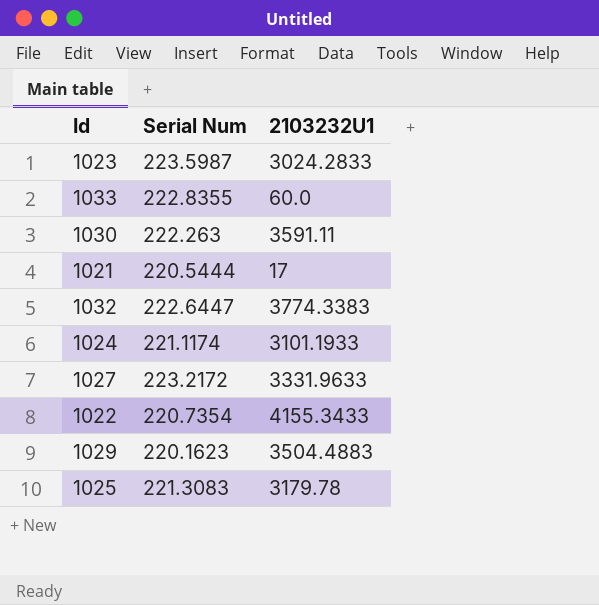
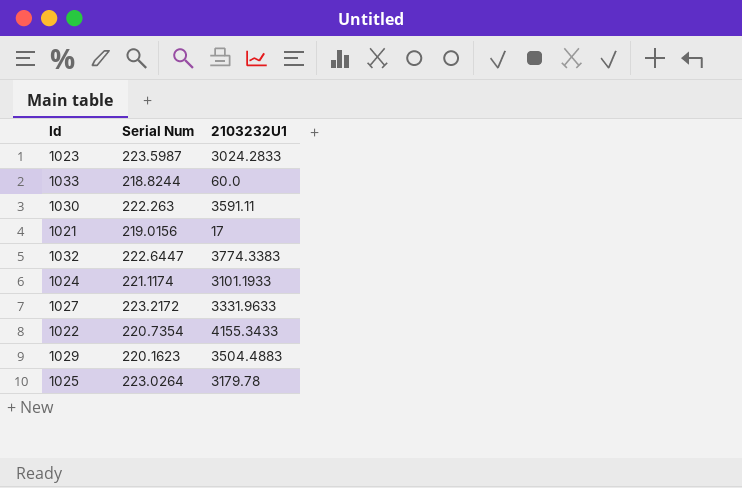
1033 | Serial Num: 222.8355 -> 218.8244
1021 | Serial Num: 220.5444 -> 219.0156
1025 | Serial Num: 221.3083 -> 223.0264

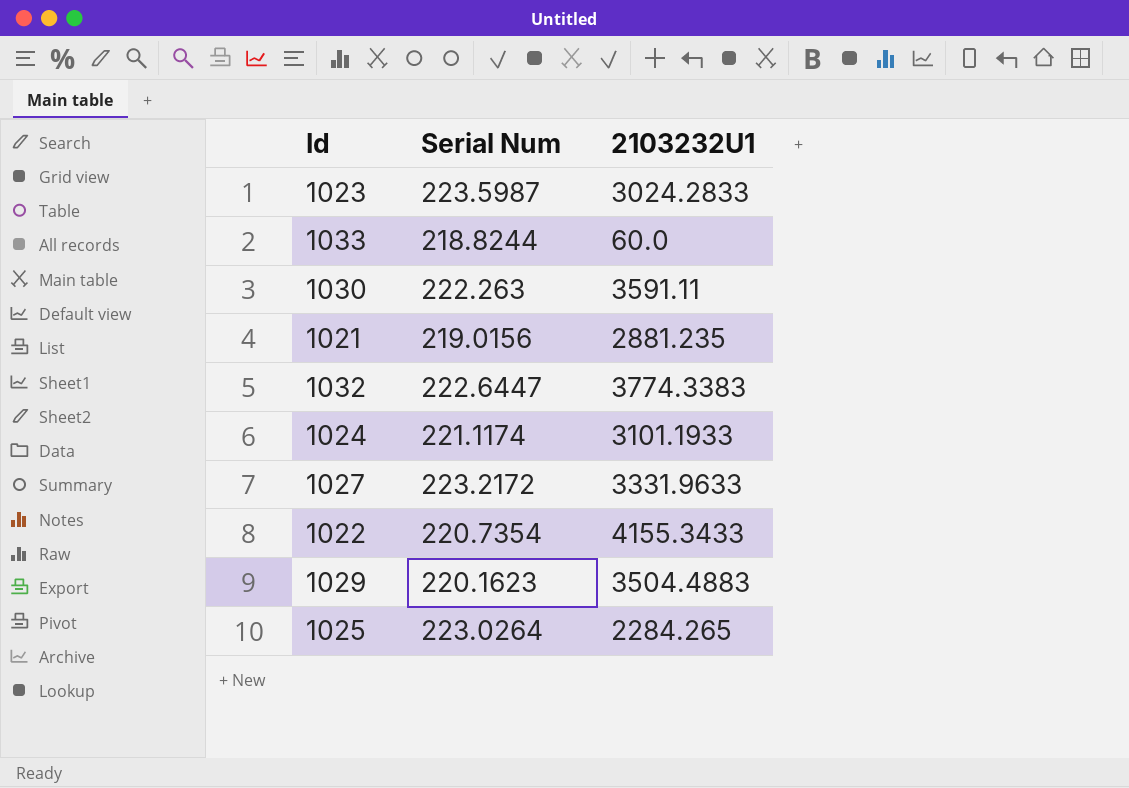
1021 | 2103232U1: 17 -> 2881.235
1025 | 2103232U1: 3179.78 -> 2284.265

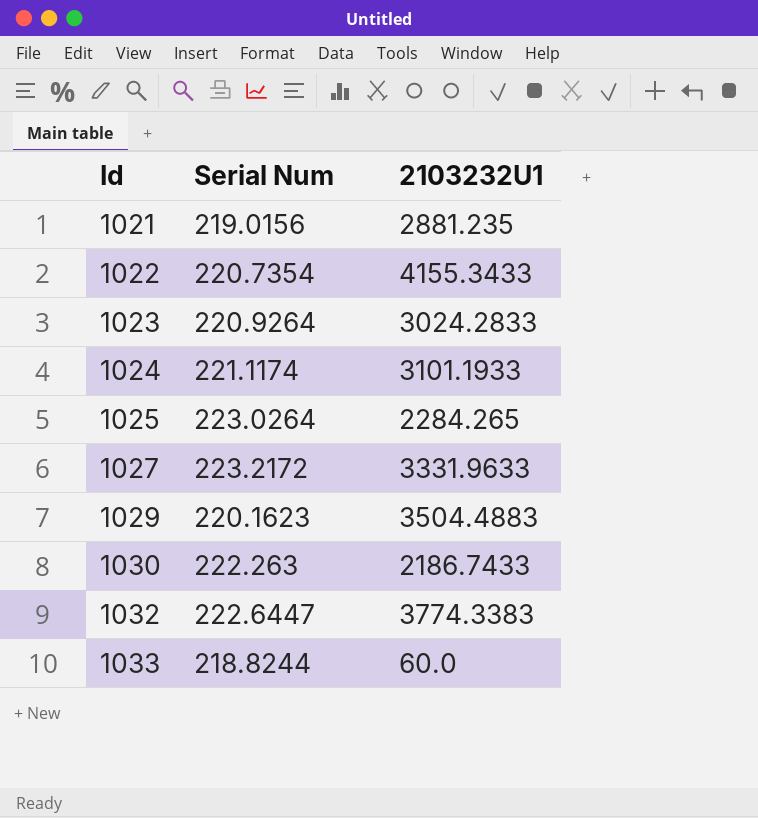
row order: none -> Id ascending
1023 | Serial Num: 223.5987 -> 220.9264
1030 | 2103232U1: 3591.11 -> 2186.7433

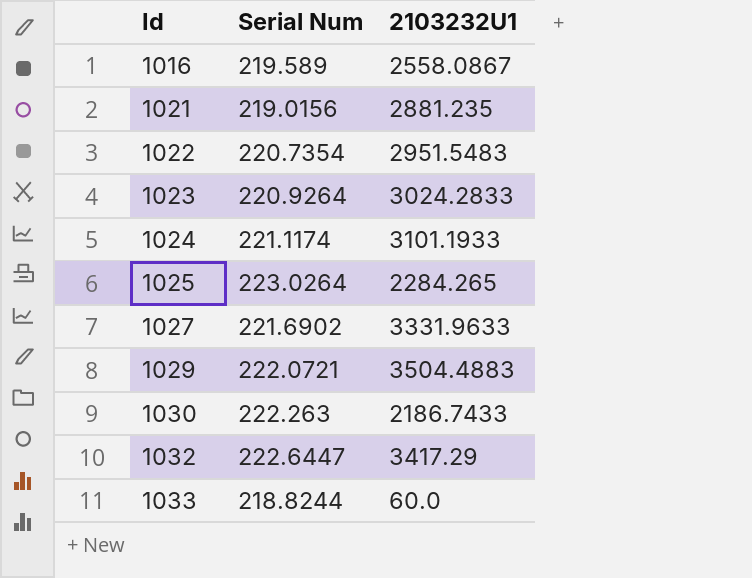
row 1016: none -> 219.589 | 2558.0867
1022 | 2103232U1: 4155.3433 -> 2951.5483
1027 | Serial Num: 223.2172 -> 221.6902
1029 | Serial Num: 220.1623 -> 222.0721
1032 | 2103232U1: 3774.3383 -> 3417.29

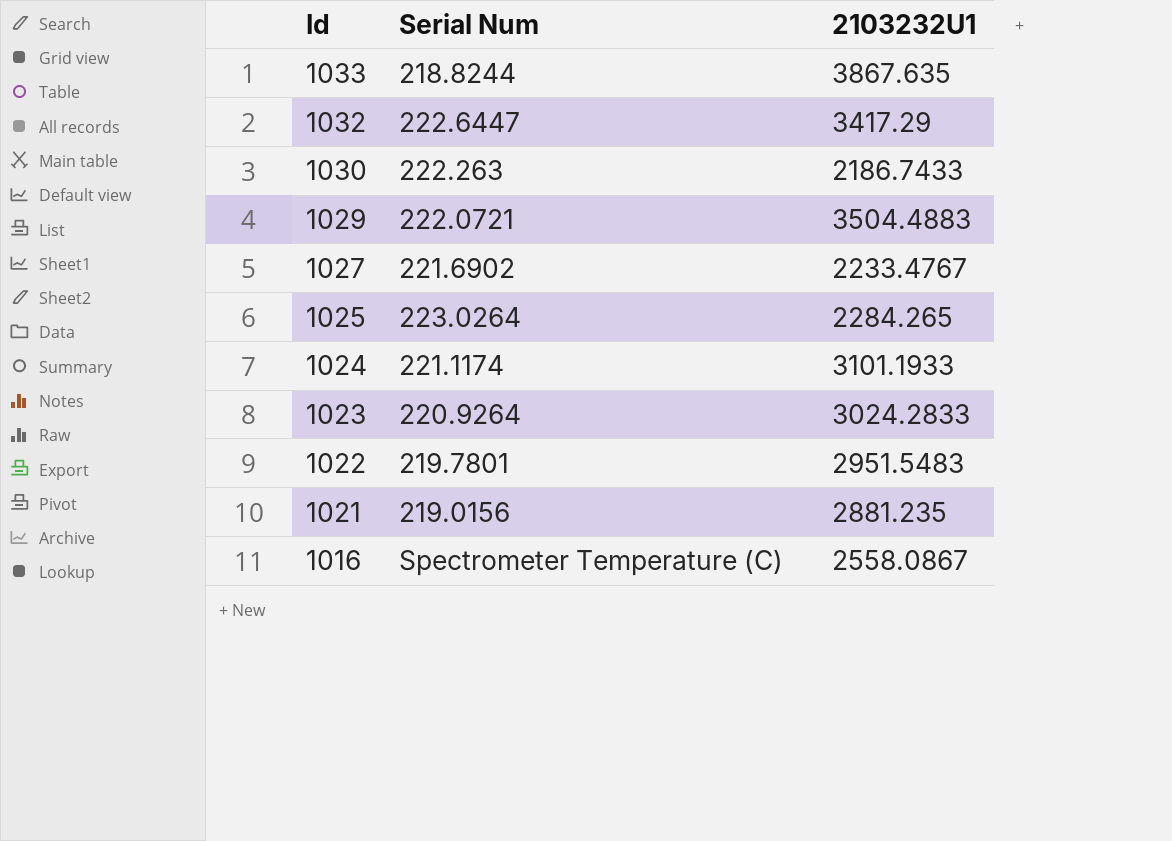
row order: Id ascending -> Id descending
1033 | 2103232U1: 60.0 -> 3867.635
1027 | 2103232U1: 3331.9633 -> 2233.4767
1022 | Serial Num: 220.7354 -> 219.7801
1016 | Serial Num: 219.589 -> Spectrometer Temperature (C)

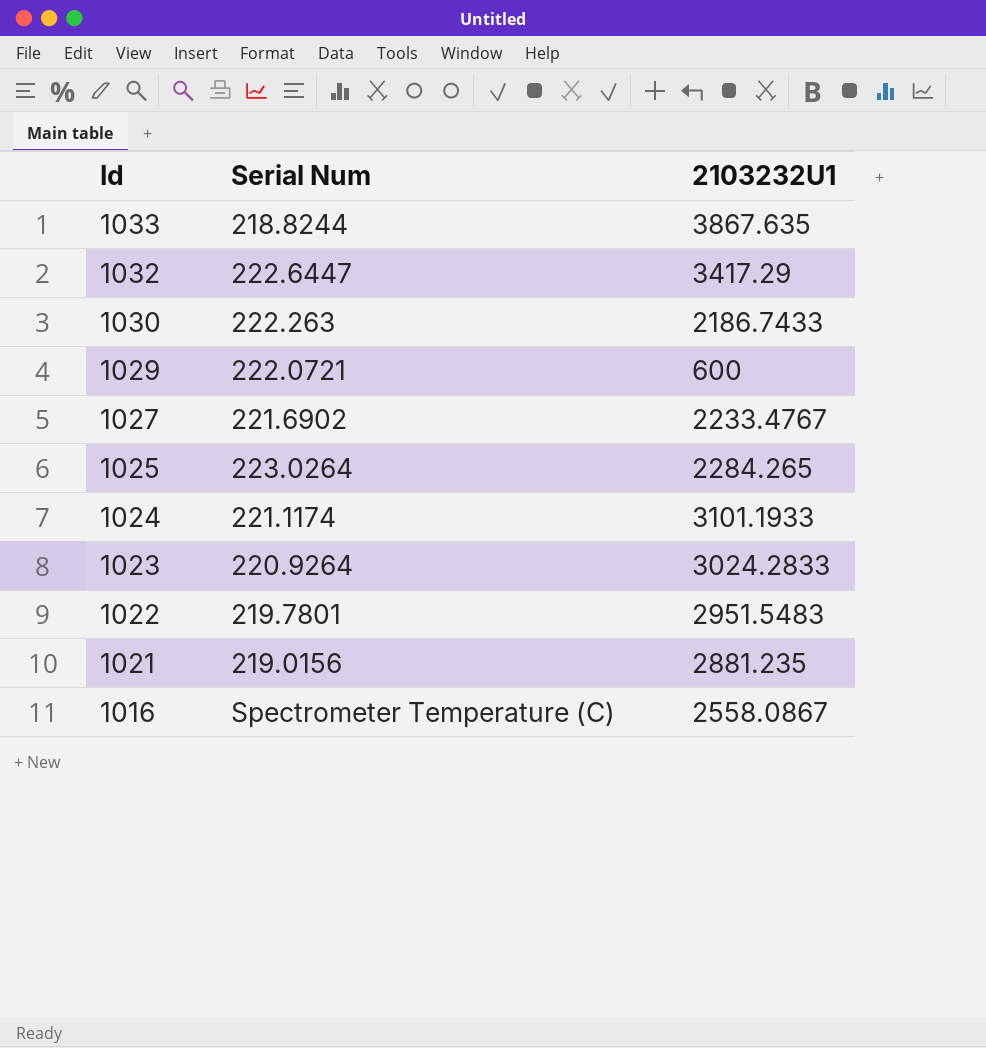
1029 | 2103232U1: 3504.4883 -> 600

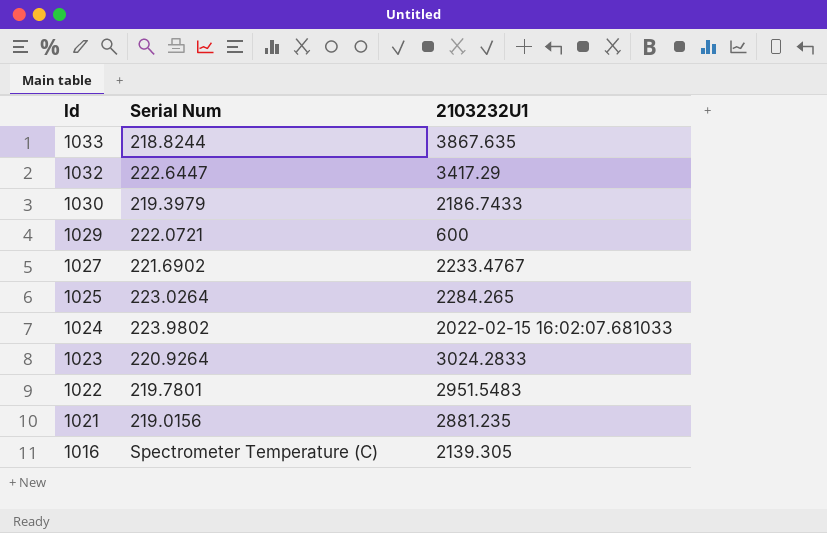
1030 | Serial Num: 222.263 -> 219.3979
1024 | Serial Num: 221.1174 -> 223.9802
1024 | 2103232U1: 3101.1933 -> 2022-02-15 16:02:07.681033
1016 | 2103232U1: 2558.0867 -> 2139.305

